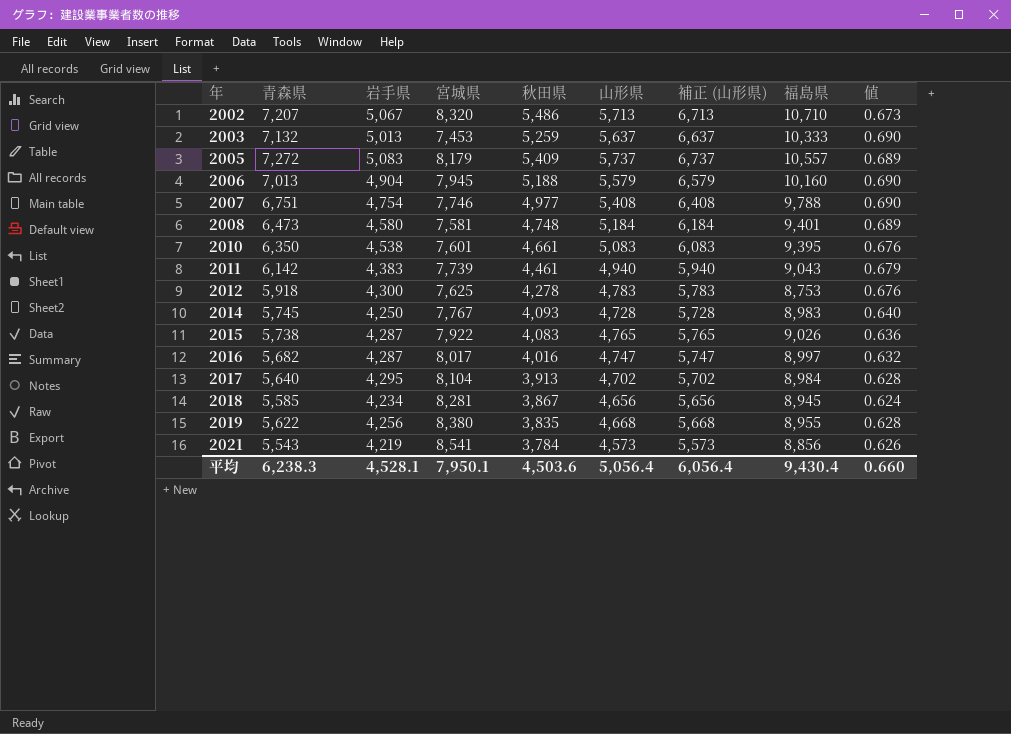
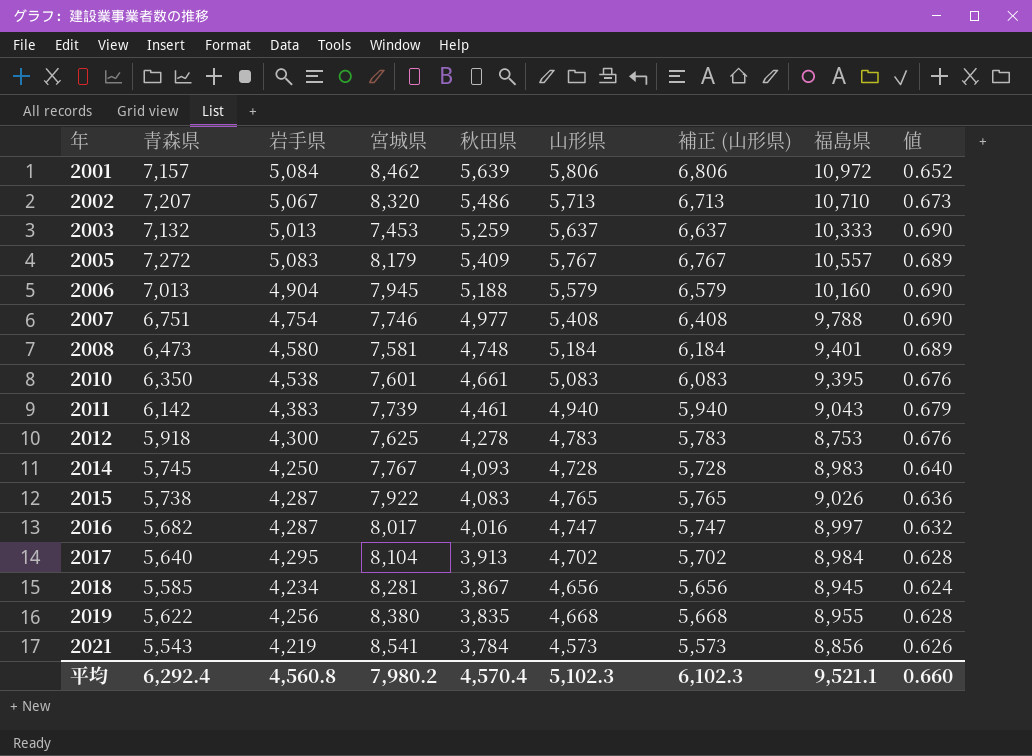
row 2001: none -> 7,157 | 5,084 | 8,462 | 5,639 | 5,806 | 6,806 | 10,972 | 0.652
2005 | 山形県: 5,737 -> 5,767
2005 | 補正 (山形県): 6,737 -> 6,767
平均 | 青森県: 6,238.3 -> 6,292.4
平均 | 岩手県: 4,528.1 -> 4,560.8
平均 | 宮城県: 7,950.1 -> 7,980.2
平均 | 秋田県: 4,503.6 -> 4,570.4
平均 | 山形県: 5,056.4 -> 5,102.3
平均 | 補正 (山形県): 6,056.4 -> 6,102.3
平均 | 福島県: 9,430.4 -> 9,521.1

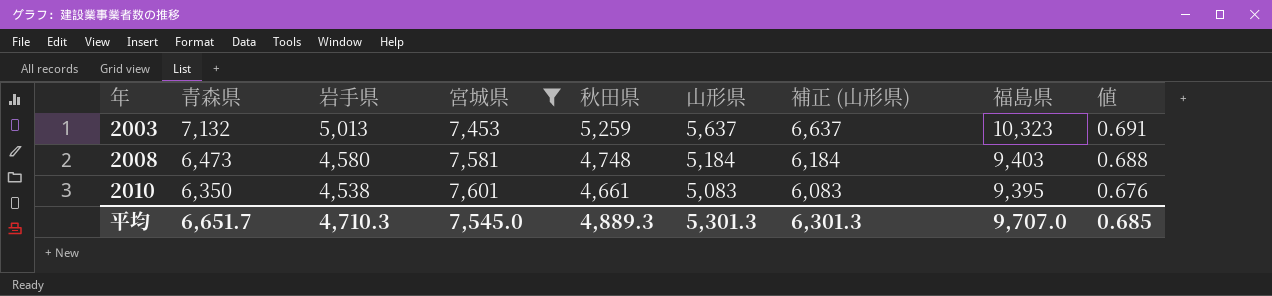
filter: none -> 宮城県 <= 7,601
2003 | 福島県: 10,333 -> 10,323
2003 | 値: 0.690 -> 0.691
2008 | 福島県: 9,401 -> 9,403
2008 | 値: 0.689 -> 0.688
平均 | 青森県: 6,292.4 -> 6,651.7
平均 | 岩手県: 4,560.8 -> 4,710.3
平均 | 宮城県: 7,980.2 -> 7,545.0
平均 | 秋田県: 4,570.4 -> 4,889.3
平均 | 山形県: 5,102.3 -> 5,301.3
平均 | 補正 (山形県): 6,102.3 -> 6,301.3
平均 | 福島県: 9,521.1 -> 9,707.0
平均 | 値: 0.660 -> 0.685

